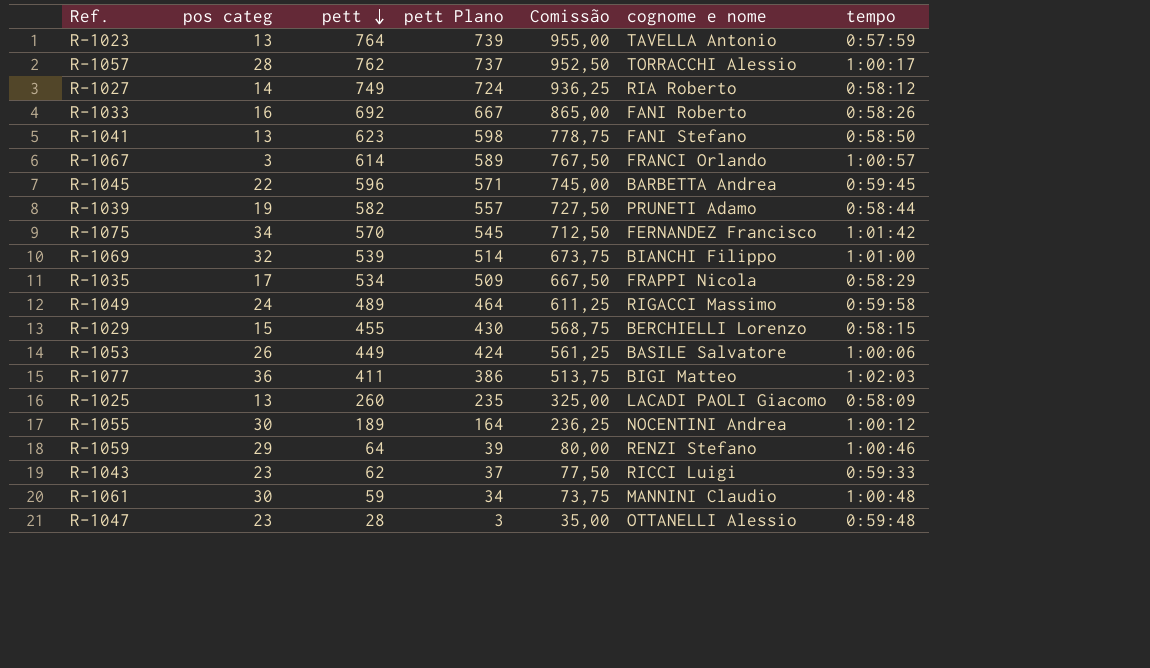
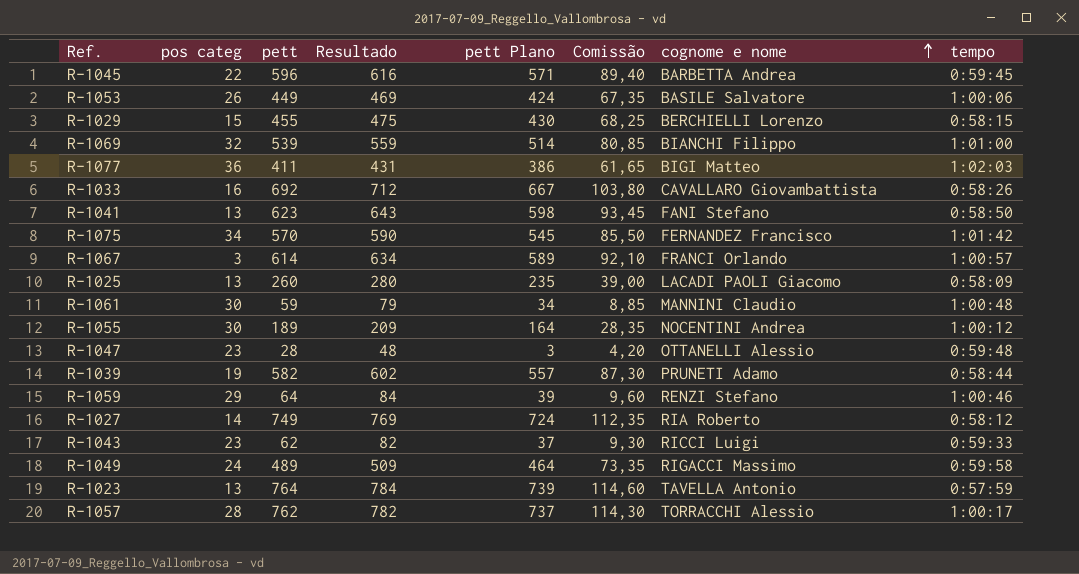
row order: pett descending -> cognome e nome ascending
column Resultado | formula: none -> [pett] + 20
column Comissão | formula: [pett] * 1,25 -> [pett] * 0,15
row R-1035: 17 | 534 | 509 | 667,50 | FRAPPI Nicola | 0:58:29 -> none
R-1033 | cognome e nome: FANI Roberto -> CAVALLARO Giovambattista

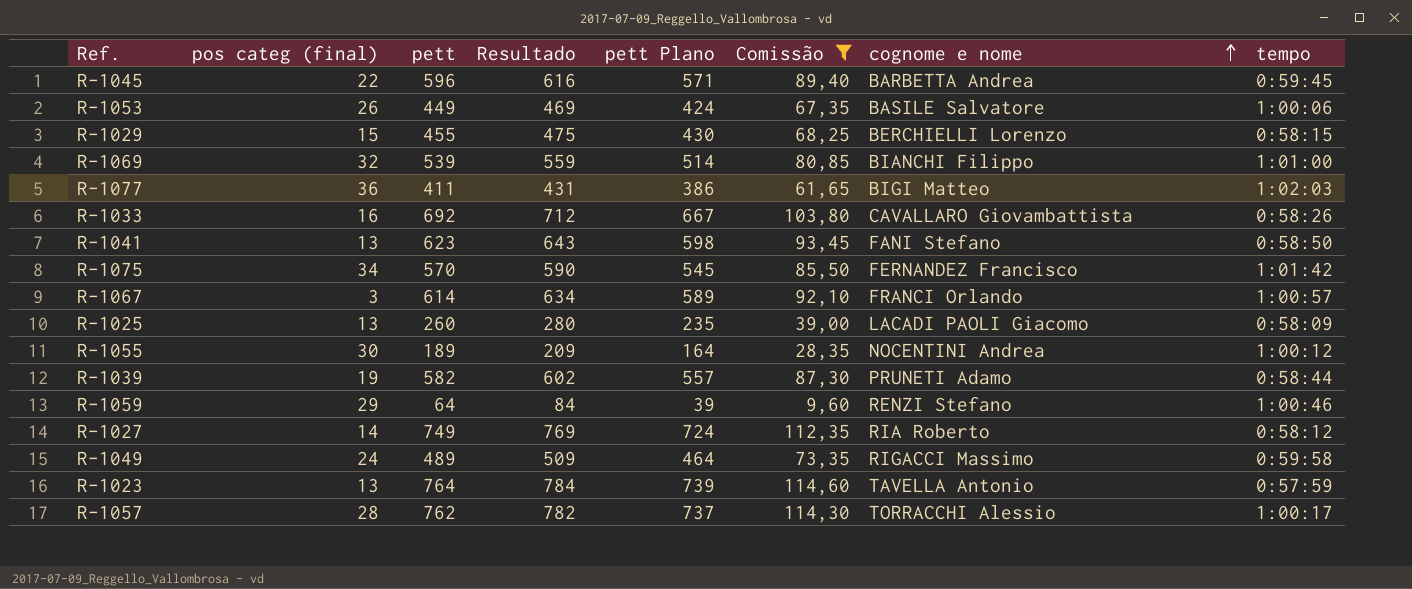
filter: none -> Comissão >= 9,60
column name: pos categ -> pos categ (final)

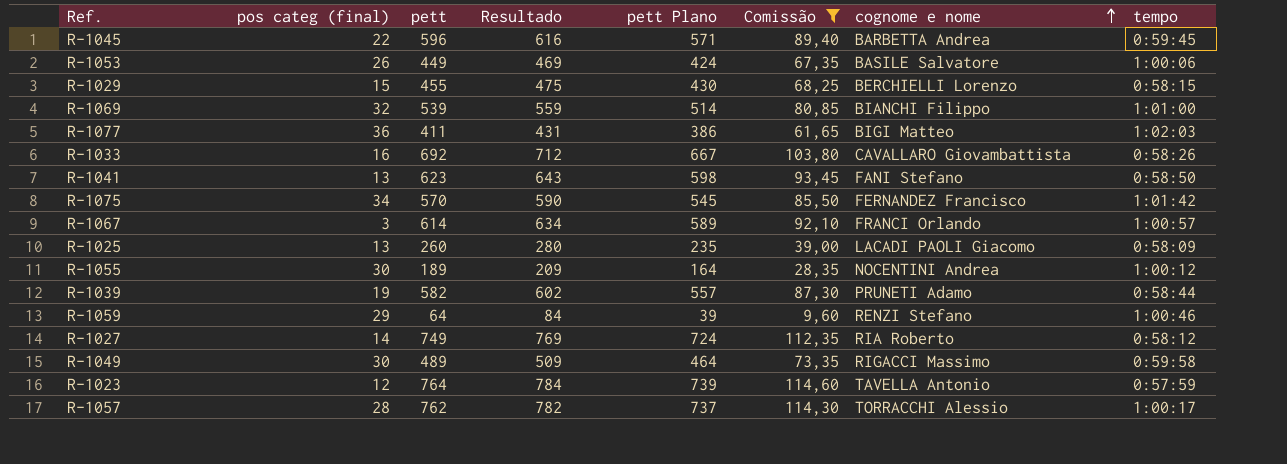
R-1049 | pos categ (final): 24 -> 30
R-1023 | pos categ (final): 13 -> 12

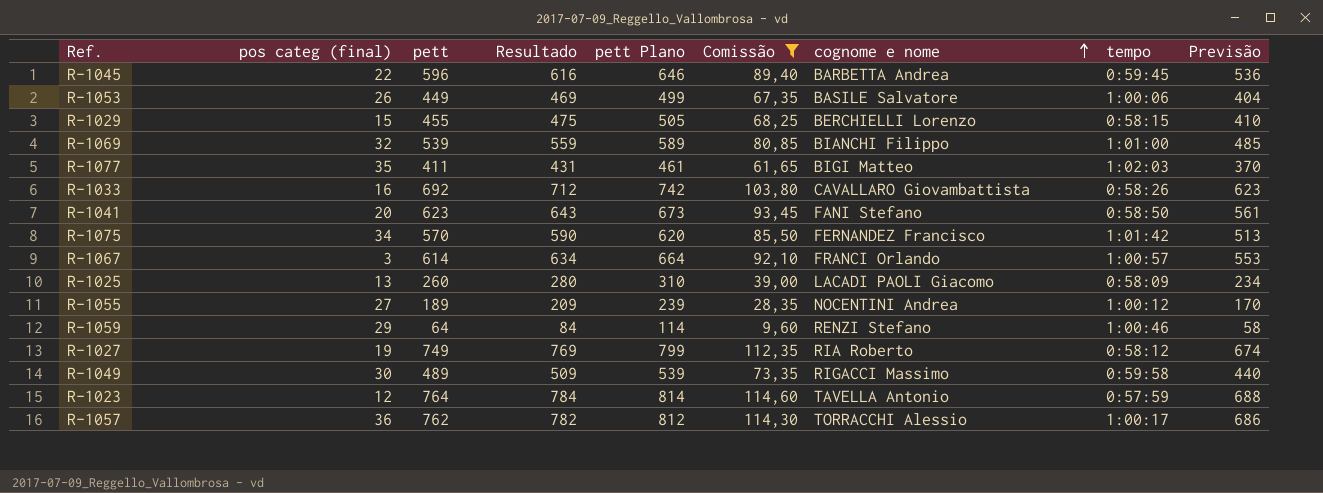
column pett Plano | formula: [pett] - 25 -> [pett] + 50
column Previsão | formula: none -> [pett] * 0,9
row R-1039: 19 | 582 | 602 | 557 | 87,30 | PRUNETI Adamo | 0:58:44 -> none
R-1077 | pos categ (final): 36 -> 35
R-1041 | pos categ (final): 13 -> 20
R-1055 | pos categ (final): 30 -> 27
R-1027 | pos categ (final): 14 -> 19
R-1057 | pos categ (final): 28 -> 36

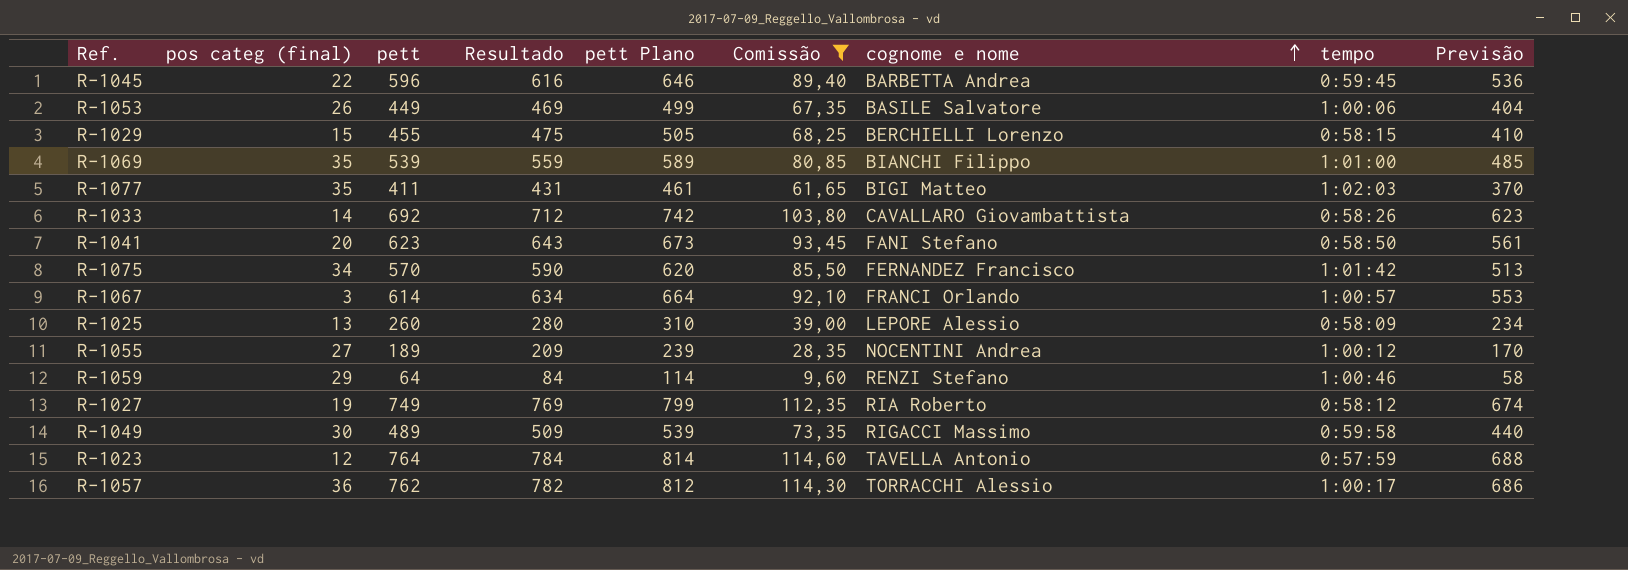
R-1069 | pos categ (final): 32 -> 35
R-1033 | pos categ (final): 16 -> 14
R-1025 | cognome e nome: LACADI PAOLI Giacomo -> LEPORE Alessio

